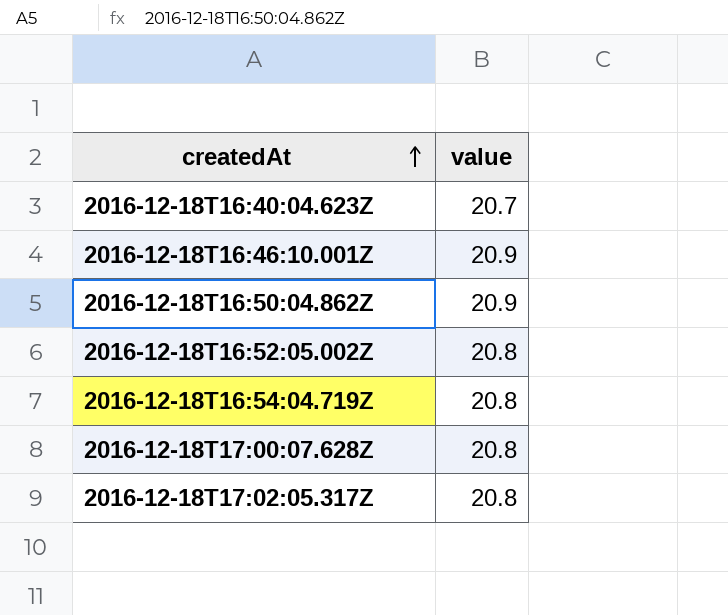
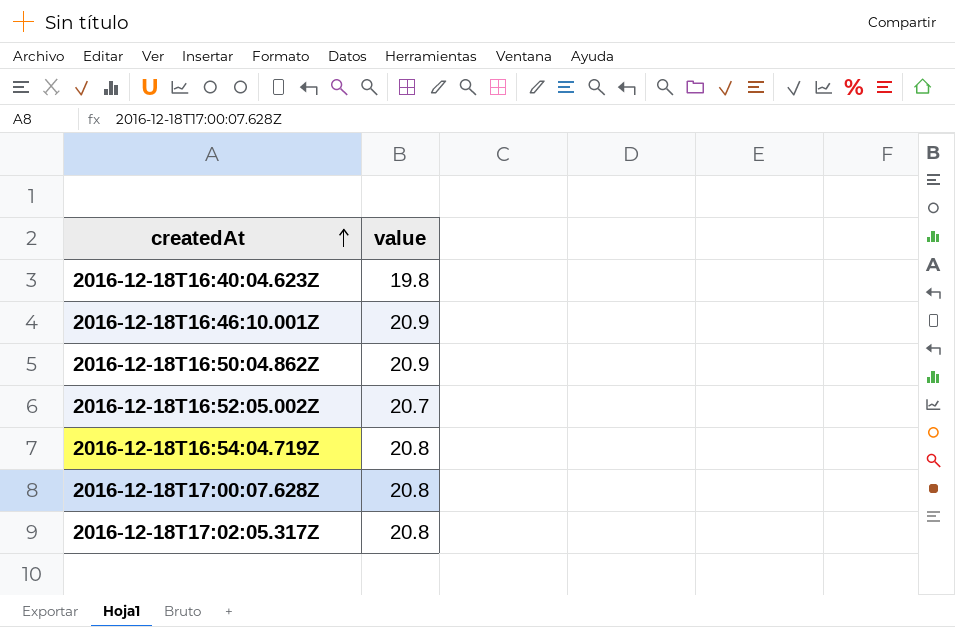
2016-12-18T16:40:04.623Z | value: 20.7 -> 19.8
2016-12-18T16:52:05.002Z | value: 20.8 -> 20.7

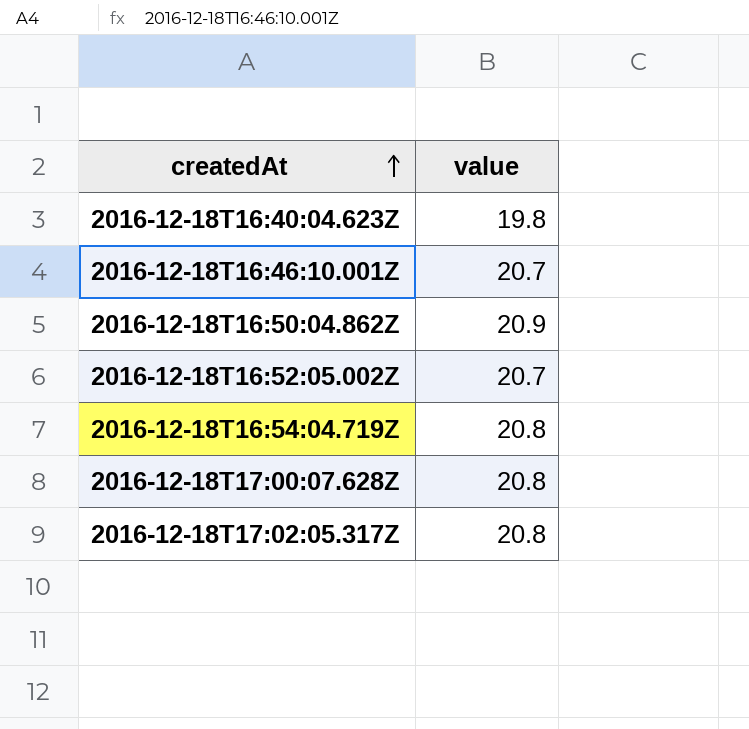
2016-12-18T16:46:10.001Z | value: 20.9 -> 20.7

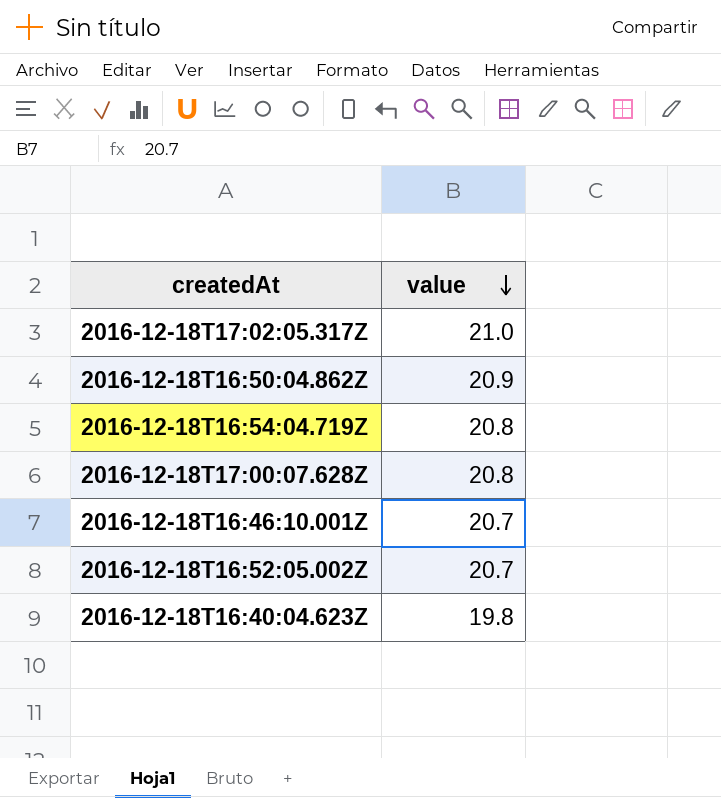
row order: createdAt ascending -> value descending
2016-12-18T17:02:05.317Z | value: 20.8 -> 21.0

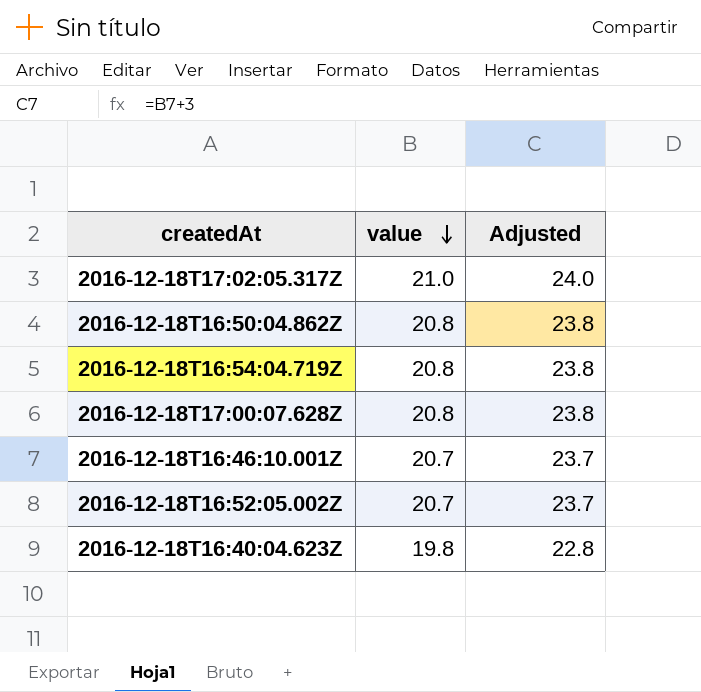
column Adjusted | formula: none -> [value] + 3
2016-12-18T16:50:04.862Z | value: 20.9 -> 20.8

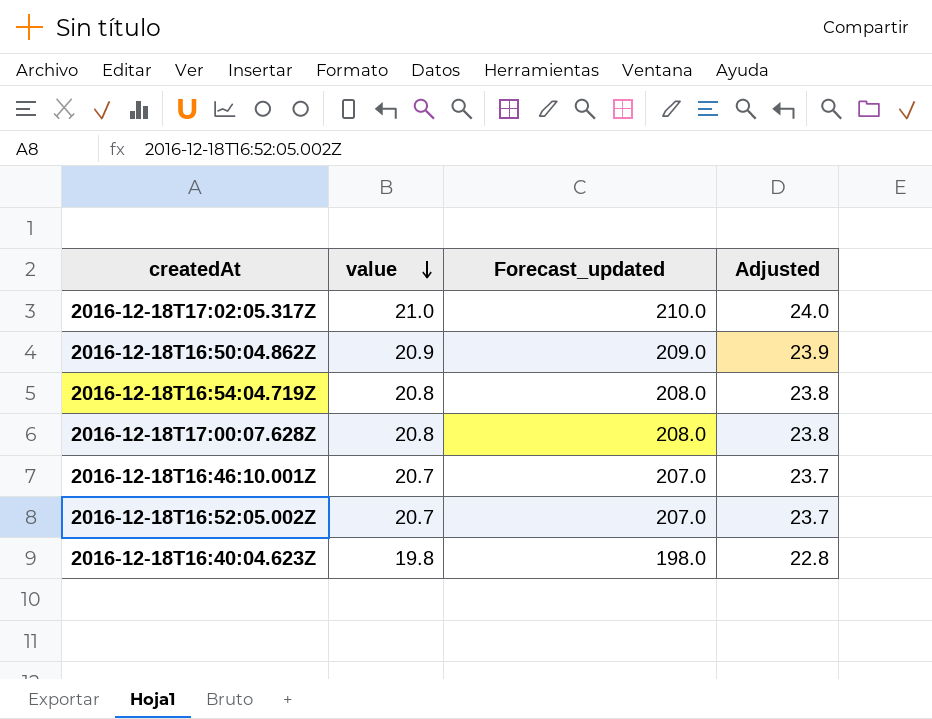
column Forecast_updated | formula: none -> [value] * 10
2016-12-18T16:50:04.862Z | value: 20.8 -> 20.9
2016-12-18T16:50:04.862Z | Adjusted: 23.8 -> 23.9

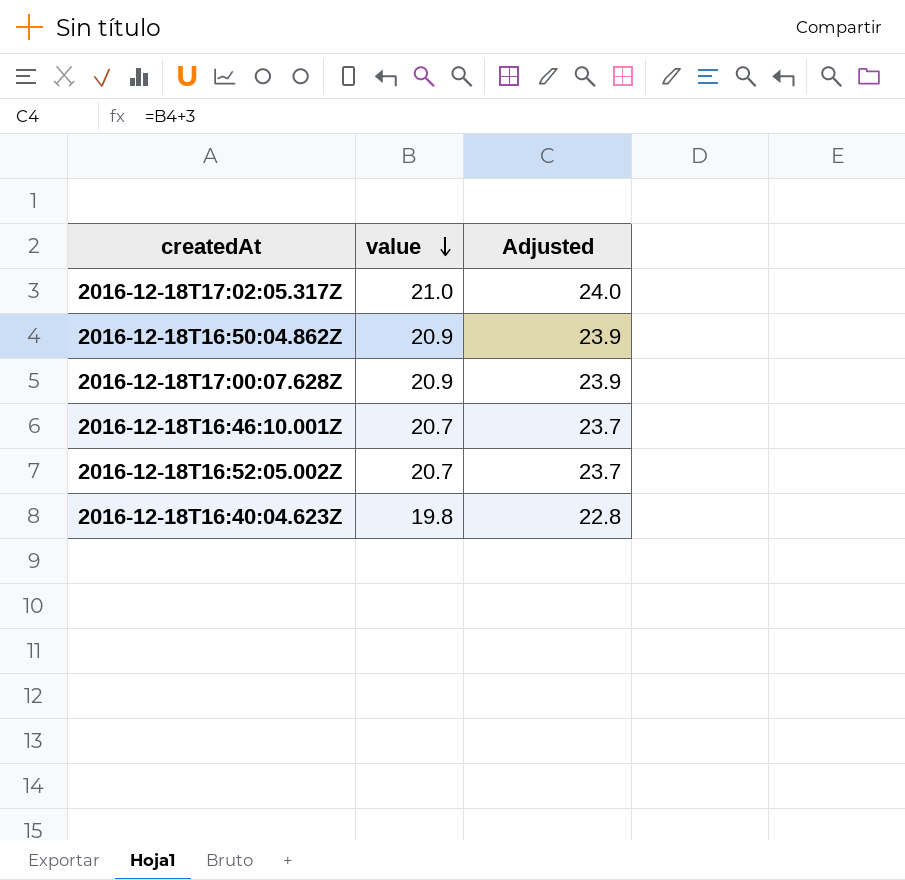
column Forecast_updated | formula: [value] * 10 -> none
row 2016-12-18T16:54:04.719Z: 20.8 | 208.0 | 23.8 -> none
2016-12-18T17:00:07.628Z | value: 20.8 -> 20.9
2016-12-18T17:00:07.628Z | Adjusted: 23.8 -> 23.9

